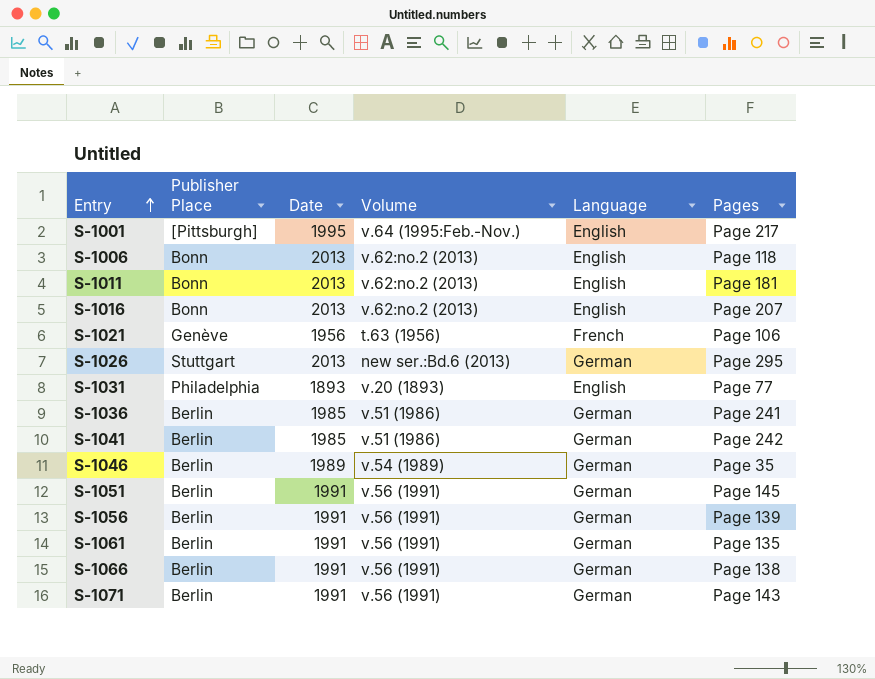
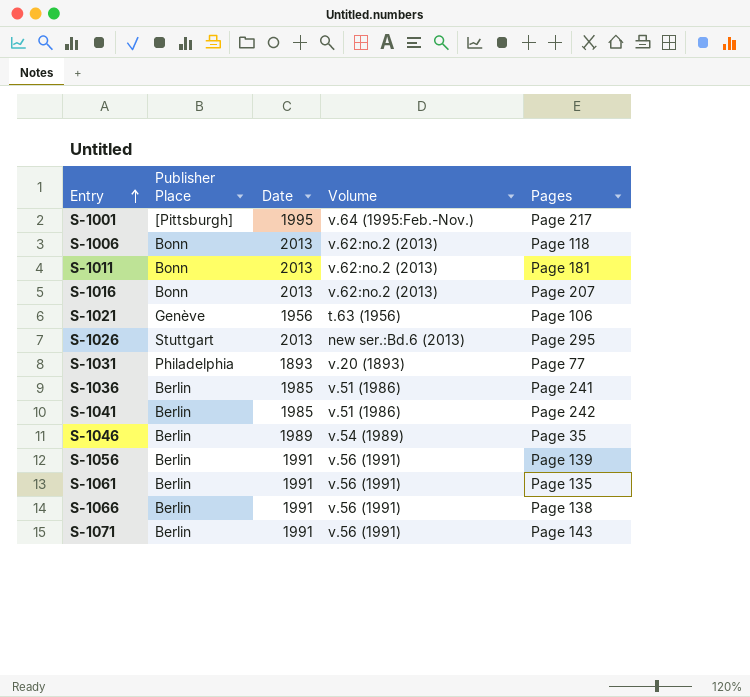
column Language | position: 5 -> none
row S-1051: Berlin | 1991 | v.56 (1991) | German | Page 145 -> none

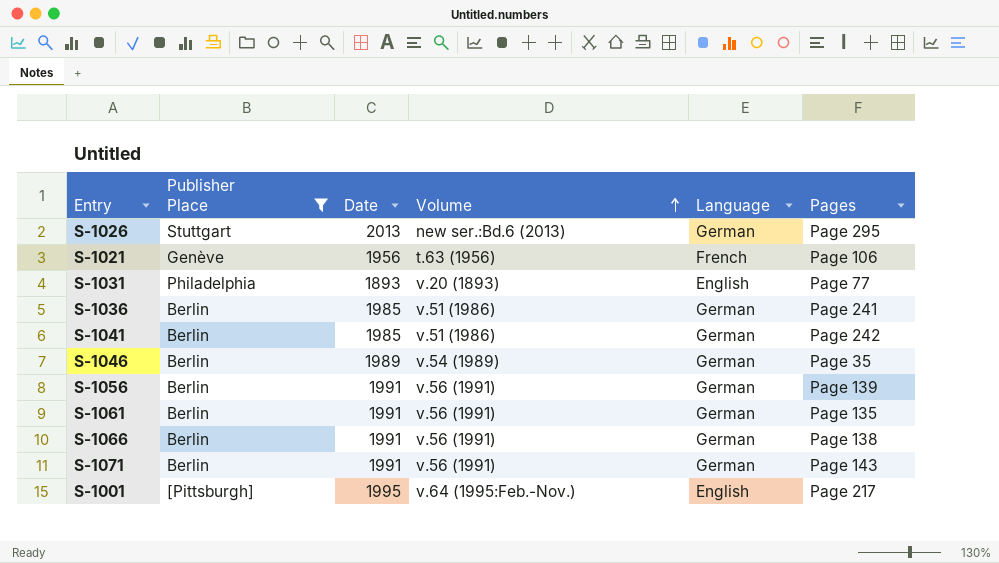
filter: none -> Publisher Place != Bonn
row order: Entry ascending -> Volume ascending
column Language | position: none -> 5

